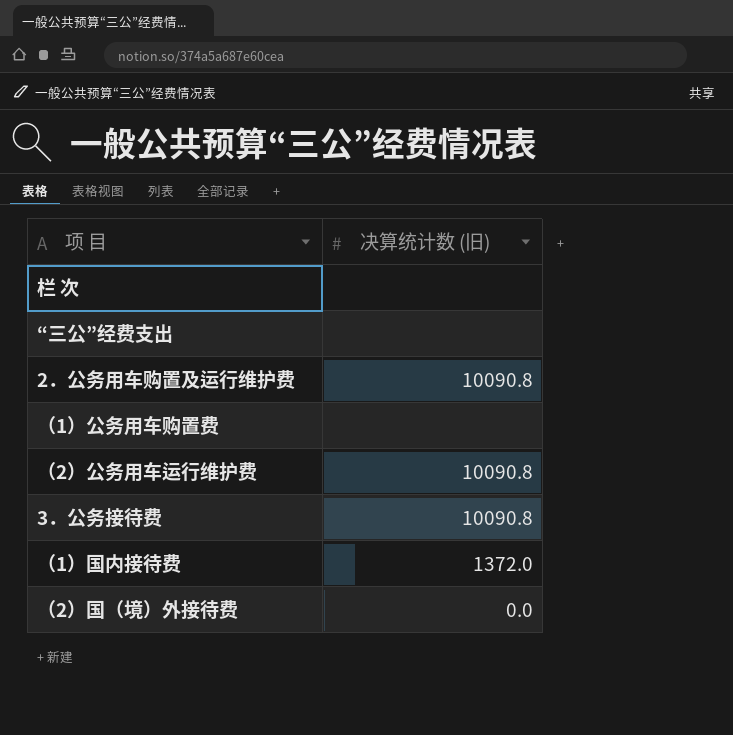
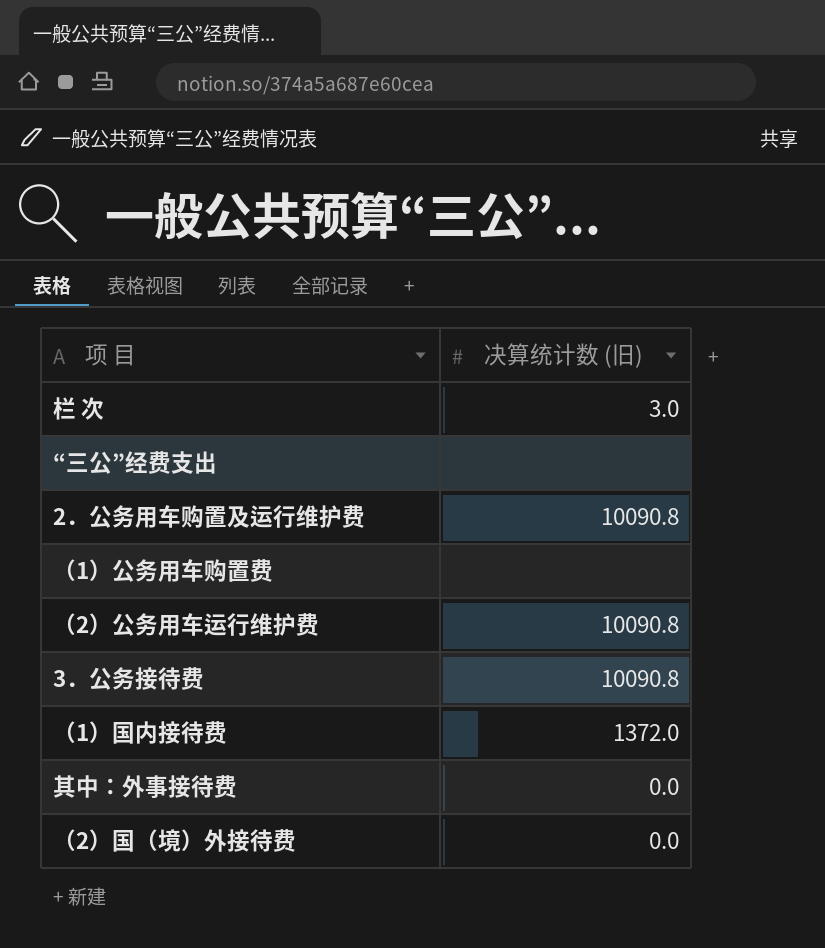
栏 次 | 决算统计数 (旧): none -> 3.0
row 其中：外事接待费: none -> 0.0

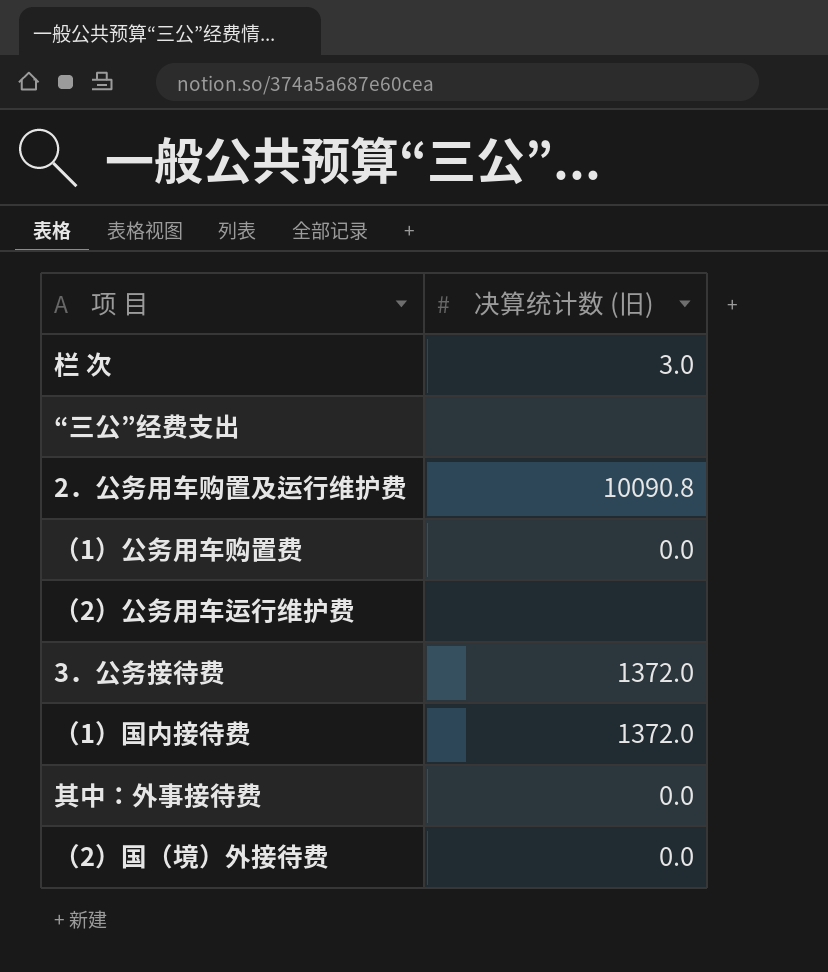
（1）公务用车购置费 | 决算统计数 (旧): none -> 0.0
（2）公务用车运行维护费 | 决算统计数 (旧): 10090.8 -> none
3．公务接待费 | 决算统计数 (旧): 10090.8 -> 1372.0

